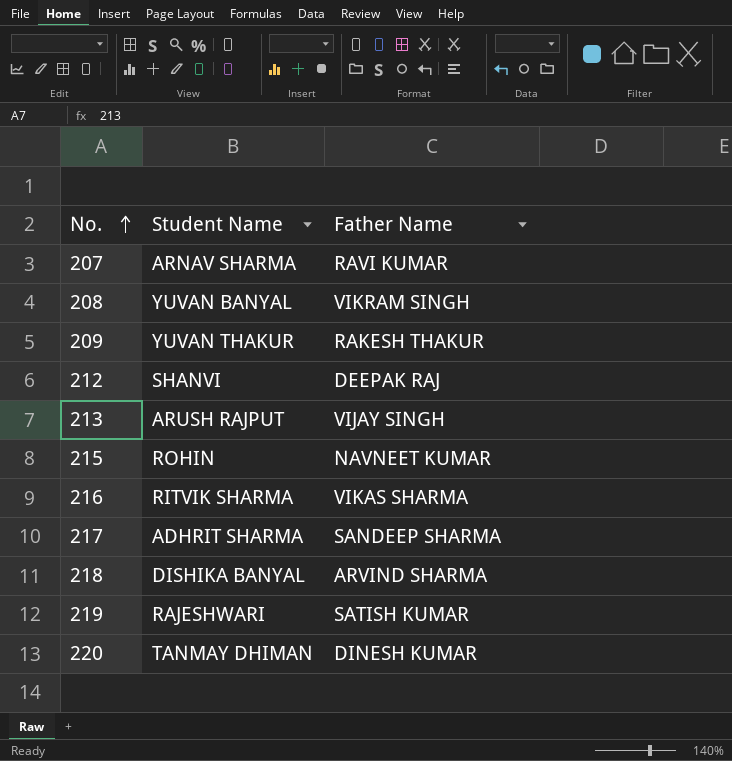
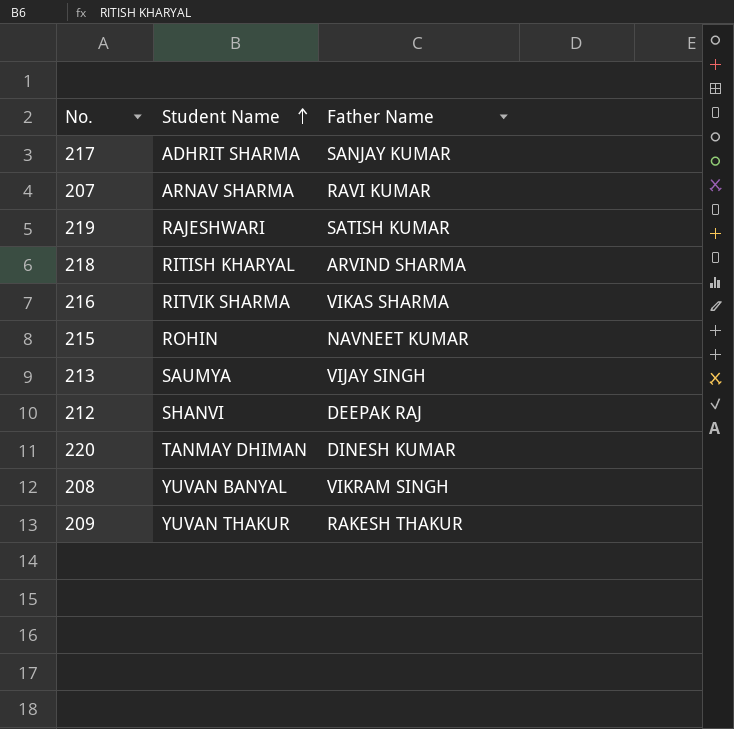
row order: No. ascending -> Student Name ascending
217 | Father Name: SANDEEP SHARMA -> SANJAY KUMAR
218 | Student Name: DISHIKA BANYAL -> RITISH KHARYAL
213 | Student Name: ARUSH RAJPUT -> SAUMYA

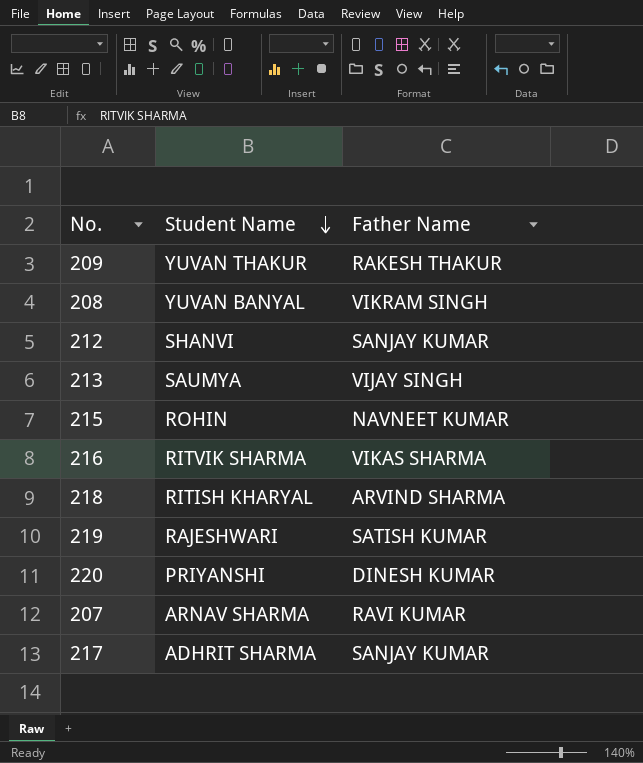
row order: Student Name ascending -> Student Name descending
212 | Father Name: DEEPAK RAJ -> SANJAY KUMAR
220 | Student Name: TANMAY DHIMAN -> PRIYANSHI

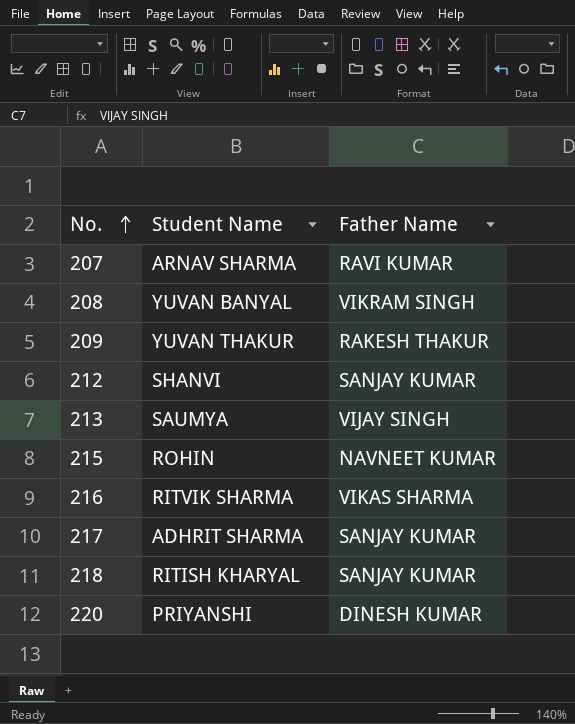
row order: Student Name descending -> No. ascending
row 219: RAJESHWARI | SATISH KUMAR -> none
218 | Father Name: ARVIND SHARMA -> SANJAY KUMAR

